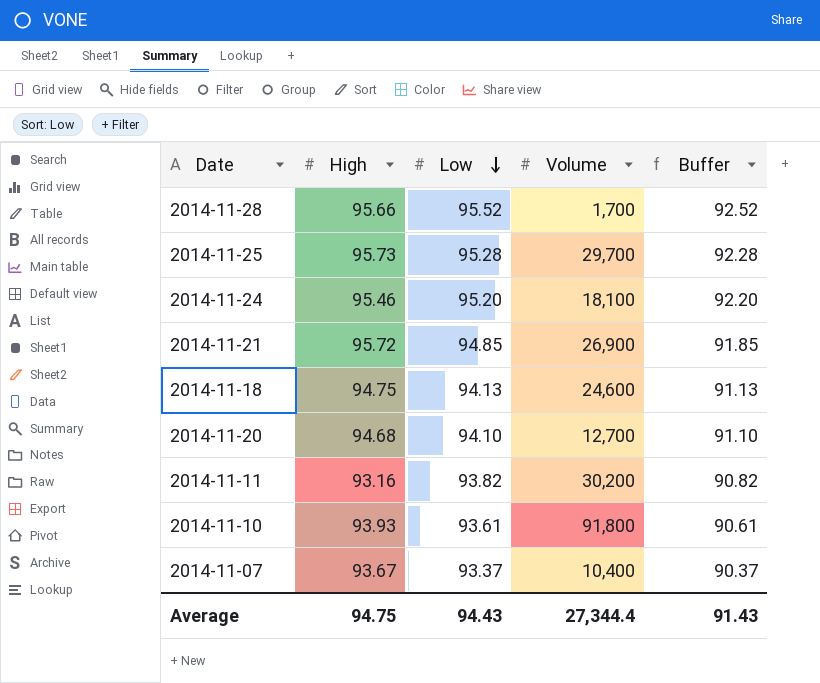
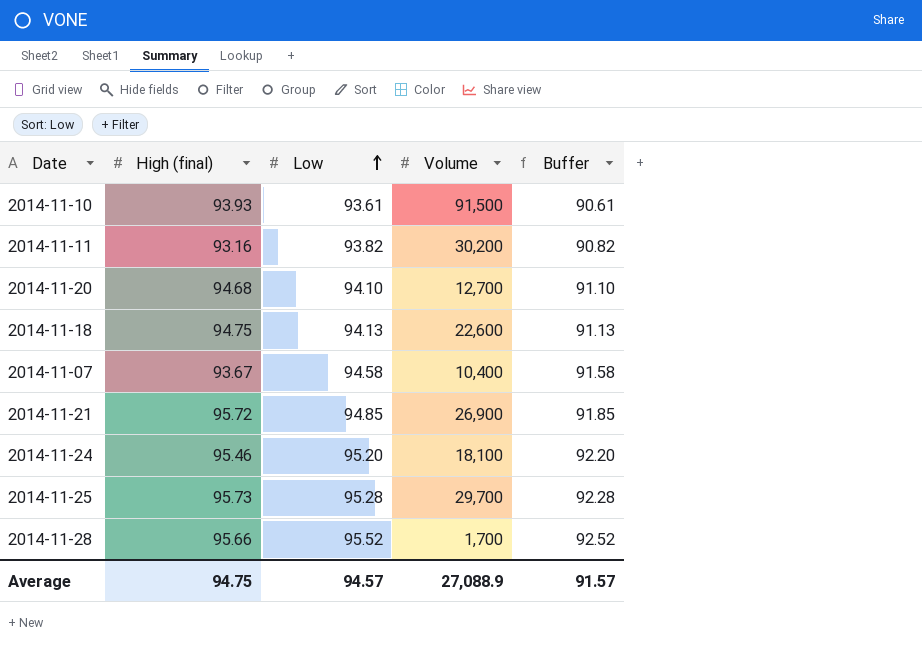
row order: Low descending -> Low ascending
column name: High -> High (final)
2014-11-10 | Volume: 91,800 -> 91,500
2014-11-18 | Volume: 24,600 -> 22,600
2014-11-07 | Low: 93.37 -> 94.58
2014-11-07 | Buffer: 90.37 -> 91.58
Average | Low: 94.43 -> 94.57
Average | Volume: 27,344.4 -> 27,088.9
Average | Buffer: 91.43 -> 91.57

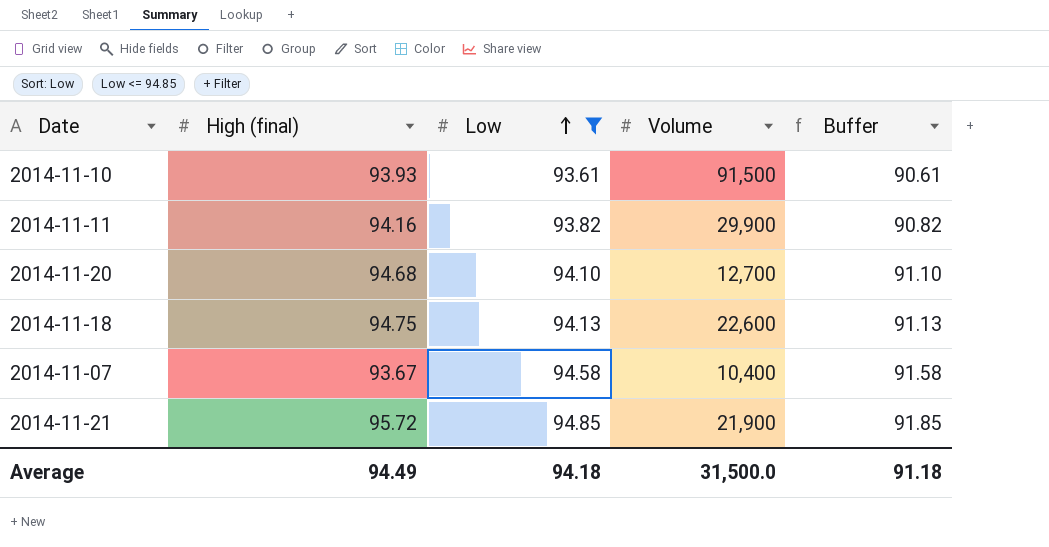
filter: none -> Low <= 94.85
2014-11-11 | High (final): 93.16 -> 94.16
2014-11-11 | Volume: 30,200 -> 29,900
2014-11-21 | Volume: 26,900 -> 21,900
Average | High (final): 94.75 -> 94.49
Average | Low: 94.57 -> 94.18
Average | Volume: 27,088.9 -> 31,500.0
Average | Buffer: 91.57 -> 91.18

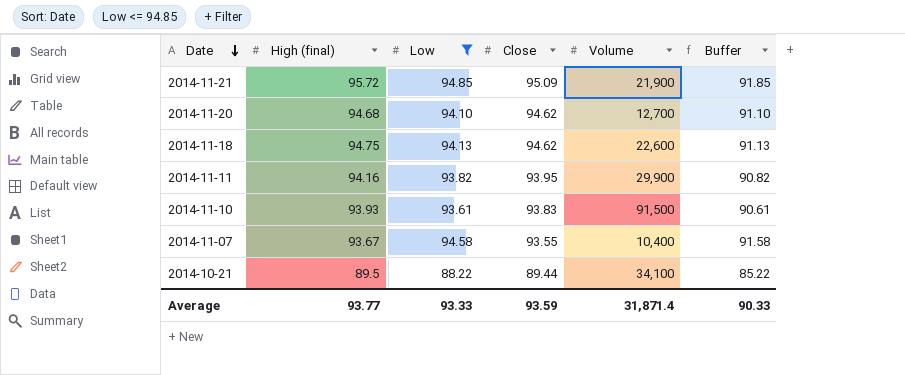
row order: Low ascending -> Date descending
column Close | position: none -> 4
row 2014-10-21: none -> 89.5 | 88.22 | 89.44 | 34,100 | 85.22
Average | High (final): 94.49 -> 93.77
Average | Low: 94.18 -> 93.33
Average | Volume: 31,500.0 -> 31,871.4
Average | Buffer: 91.18 -> 90.33

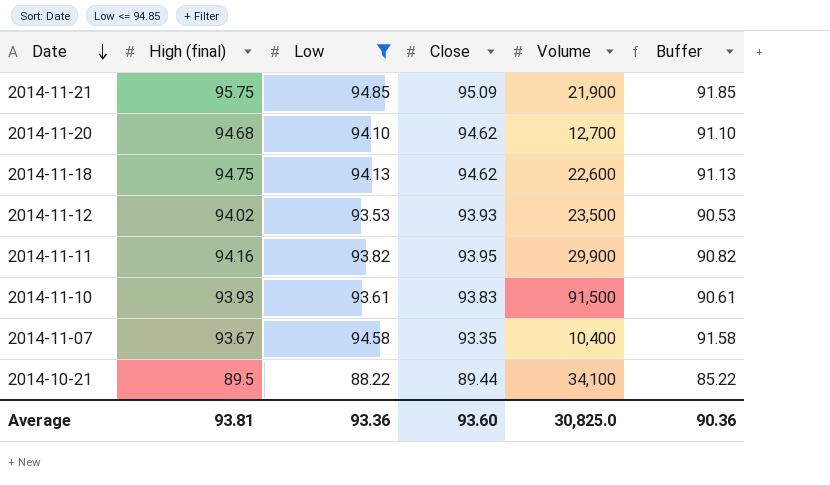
2014-11-21 | High (final): 95.72 -> 95.75
row 2014-11-12: none -> 94.02 | 93.53 | 93.93 | 23,500 | 90.53
2014-11-07 | Close: 93.55 -> 93.35
Average | High (final): 93.77 -> 93.81
Average | Low: 93.33 -> 93.36
Average | Close: 93.59 -> 93.60
Average | Volume: 31,871.4 -> 30,825.0
Average | Buffer: 90.33 -> 90.36

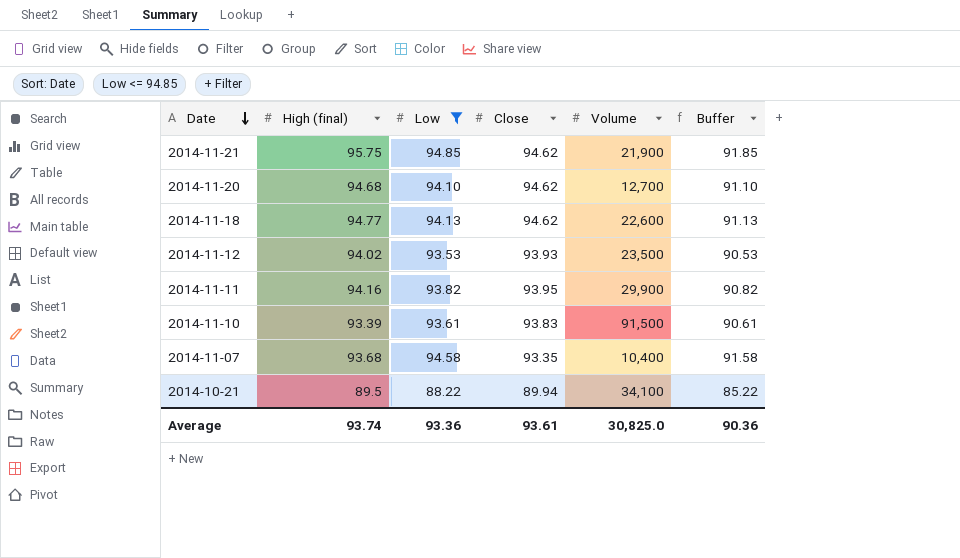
2014-11-21 | Close: 95.09 -> 94.62
2014-11-18 | High (final): 94.75 -> 94.77
2014-11-10 | High (final): 93.93 -> 93.39
2014-11-07 | High (final): 93.67 -> 93.68
2014-10-21 | Close: 89.44 -> 89.94
Average | High (final): 93.81 -> 93.74
Average | Close: 93.60 -> 93.61

